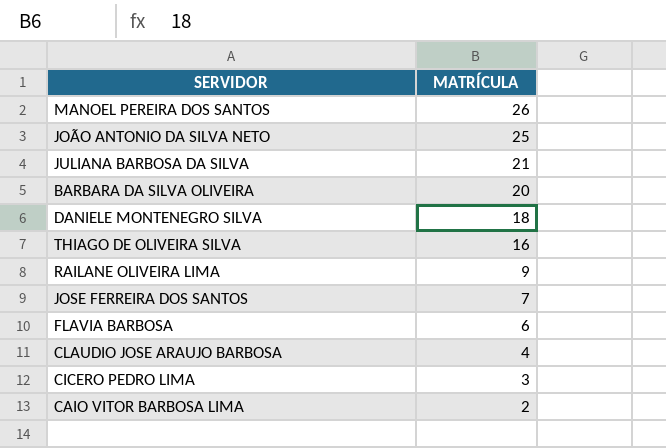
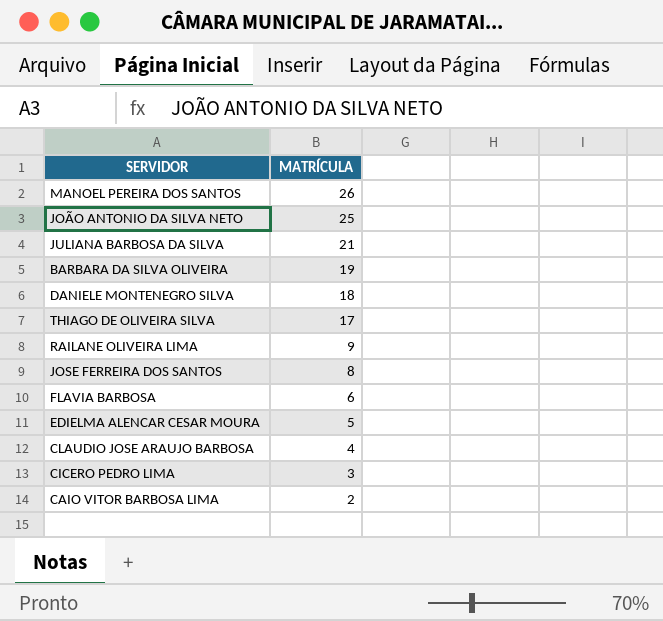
BARBARA DA SILVA OLIVEIRA | MATRÍCULA: 20 -> 19
THIAGO DE OLIVEIRA SILVA | MATRÍCULA: 16 -> 17
JOSE FERREIRA DOS SANTOS | MATRÍCULA: 7 -> 8
row EDIELMA ALENCAR CESAR MOURA: none -> 5

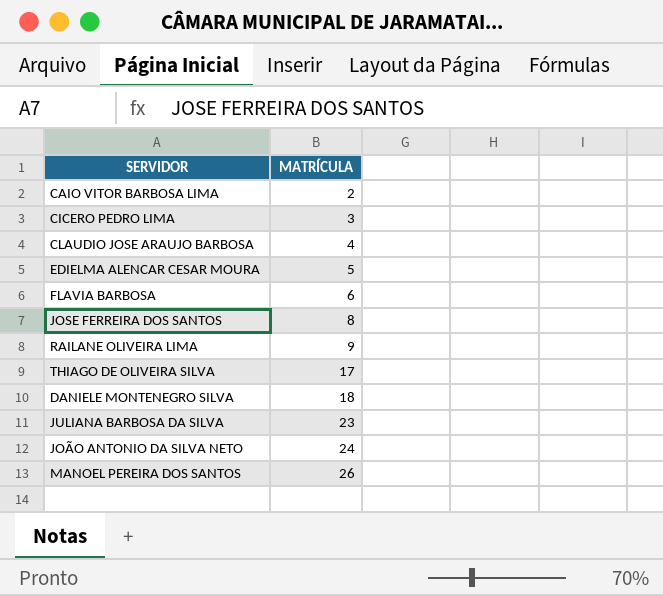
row order: MATRÍCULA descending -> MATRÍCULA ascending
row BARBARA DA SILVA OLIVEIRA: 19 -> none
JULIANA BARBOSA DA SILVA | MATRÍCULA: 21 -> 23
JOÃO ANTONIO DA SILVA NETO | MATRÍCULA: 25 -> 24

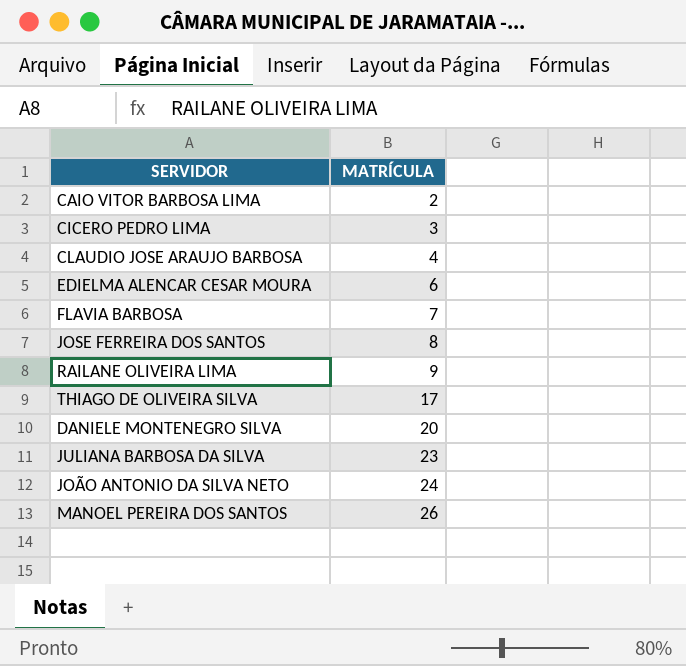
EDIELMA ALENCAR CESAR MOURA | MATRÍCULA: 5 -> 6
FLAVIA BARBOSA | MATRÍCULA: 6 -> 7
DANIELE MONTENEGRO SILVA | MATRÍCULA: 18 -> 20

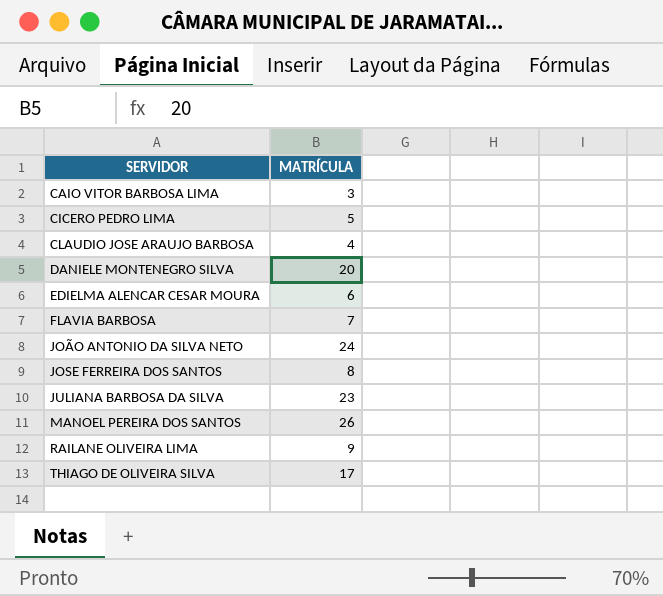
row order: MATRÍCULA ascending -> SERVIDOR ascending
CAIO VITOR BARBOSA LIMA | MATRÍCULA: 2 -> 3
CICERO PEDRO LIMA | MATRÍCULA: 3 -> 5

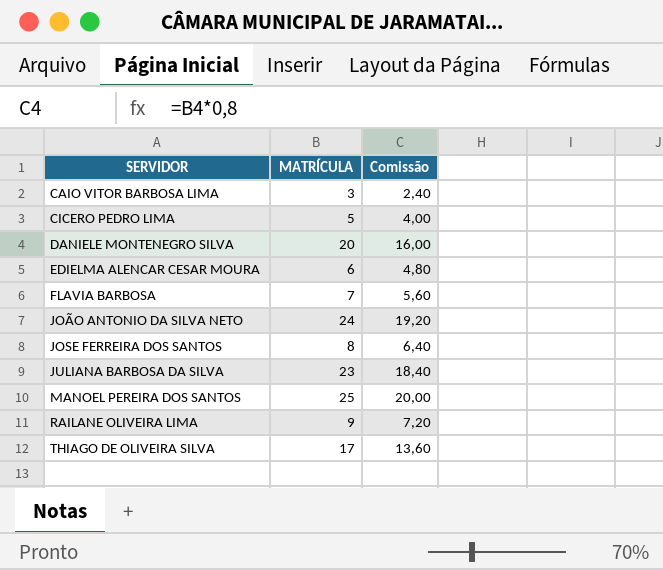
column Comissão | formula: none -> [MATRÍCULA] * 0,8
row CLAUDIO JOSE ARAUJO BARBOSA: 4 -> none
MANOEL PEREIRA DOS SANTOS | MATRÍCULA: 26 -> 25

